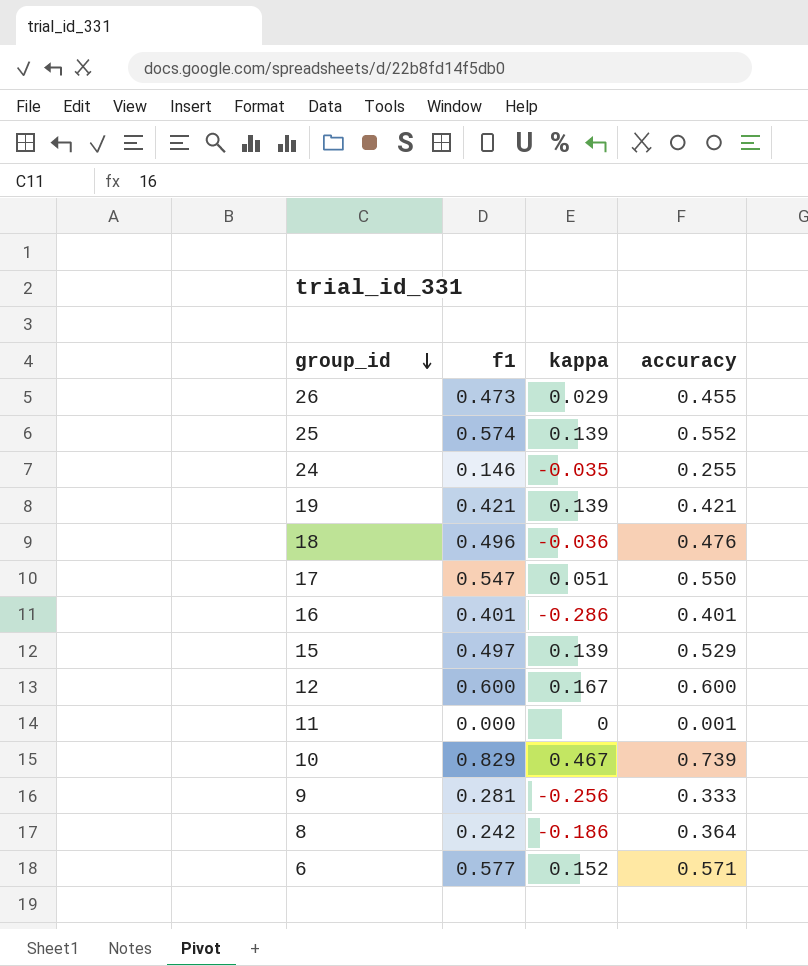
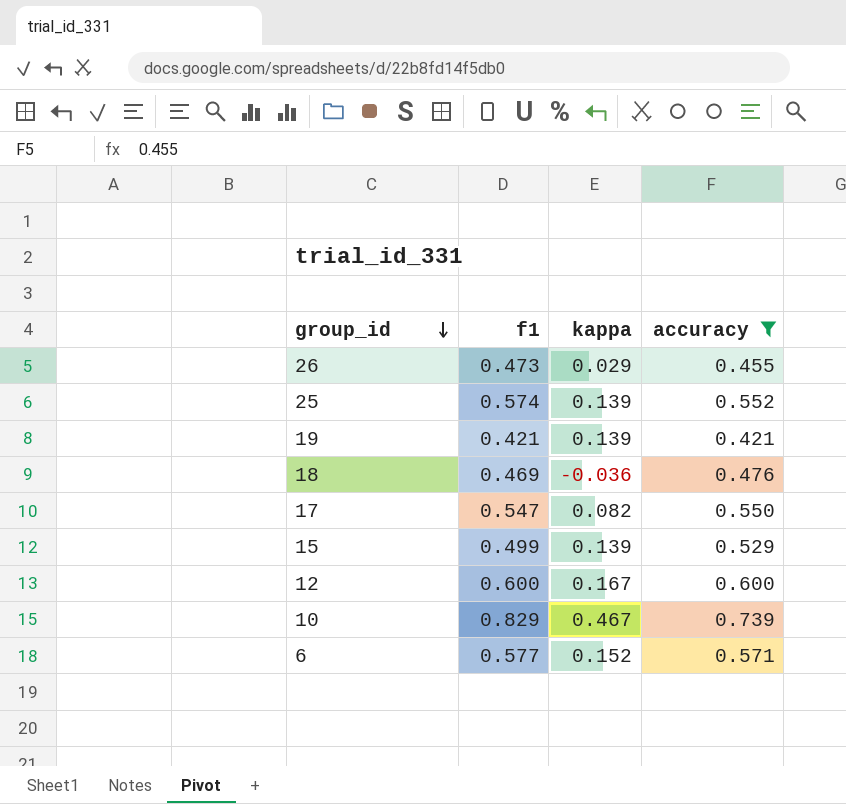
filter: none -> accuracy >= 0.421
18 | f1: 0.496 -> 0.469
17 | kappa: 0.051 -> 0.082
15 | f1: 0.497 -> 0.499

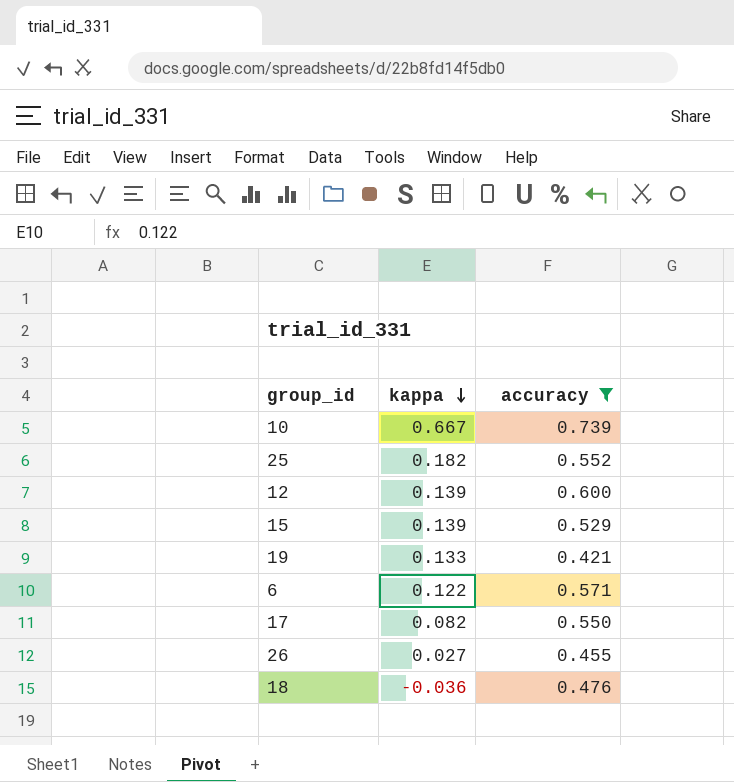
row order: group_id descending -> kappa descending
column f1 | position: 2 -> none
10 | kappa: 0.467 -> 0.667
25 | kappa: 0.139 -> 0.182
12 | kappa: 0.167 -> 0.139
19 | kappa: 0.139 -> 0.133
6 | kappa: 0.152 -> 0.122
26 | kappa: 0.029 -> 0.027

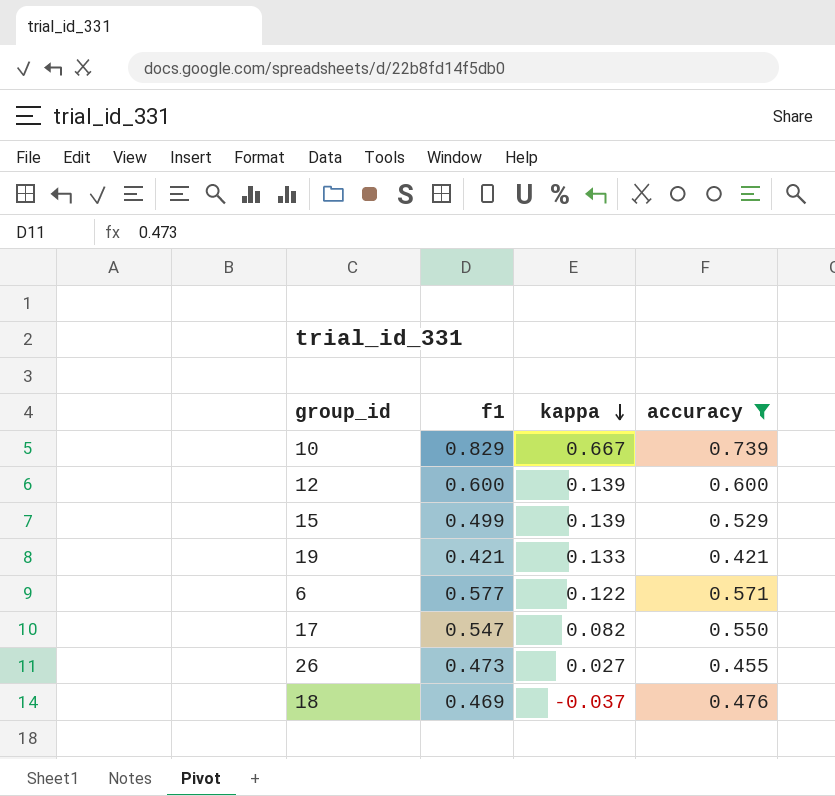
column f1 | position: none -> 2
row 25: 0.182 | 0.552 -> none
18 | kappa: -0.036 -> -0.037

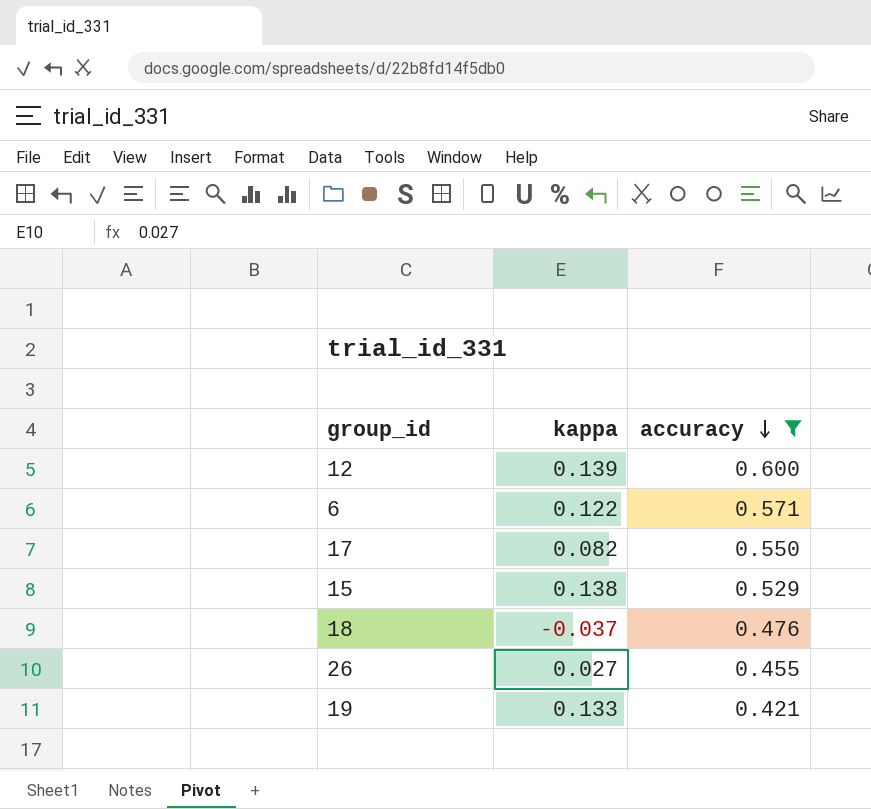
row order: kappa descending -> accuracy descending
column f1 | position: 2 -> none
row 10: 0.829 | 0.667 | 0.739 -> none
15 | kappa: 0.139 -> 0.138

